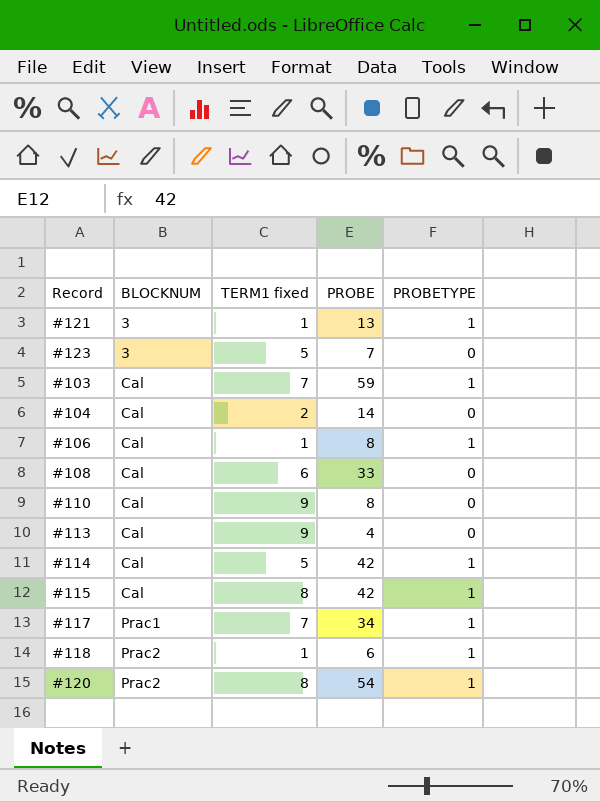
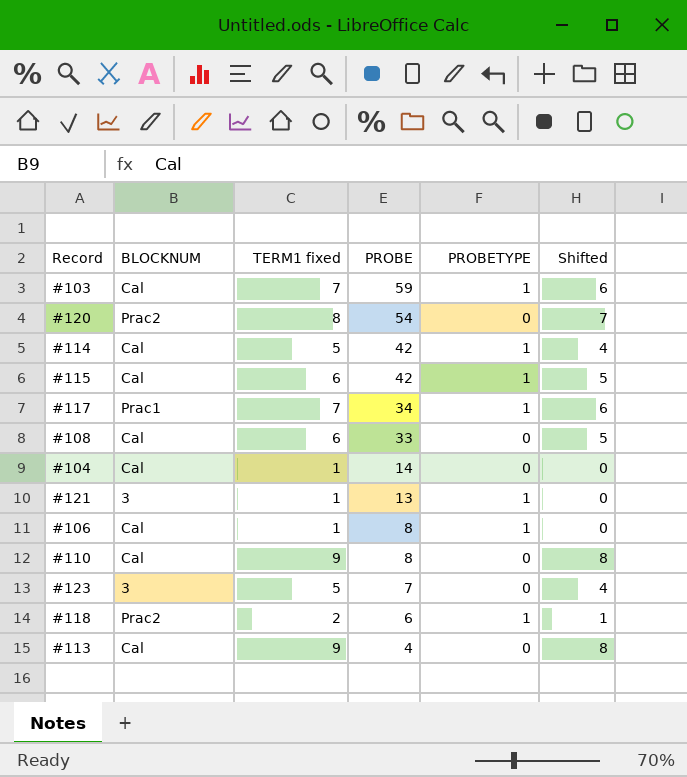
row order: BLOCKNUM ascending -> PROBE descending
column Shifted | formula: none -> [TERM1 fixed] - 1
#120 | PROBETYPE: 1 -> 0
#115 | TERM1 fixed: 8 -> 6
#104 | TERM1 fixed: 2 -> 1
#118 | TERM1 fixed: 1 -> 2

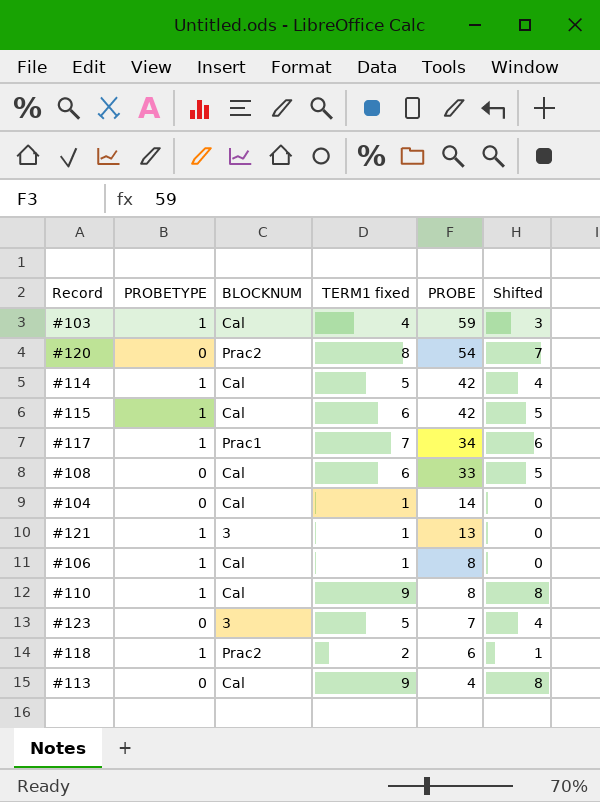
column PROBETYPE | position: 5 -> 2
#103 | TERM1 fixed: 7 -> 4
#103 | Shifted: 6 -> 3
#110 | PROBETYPE: 0 -> 1

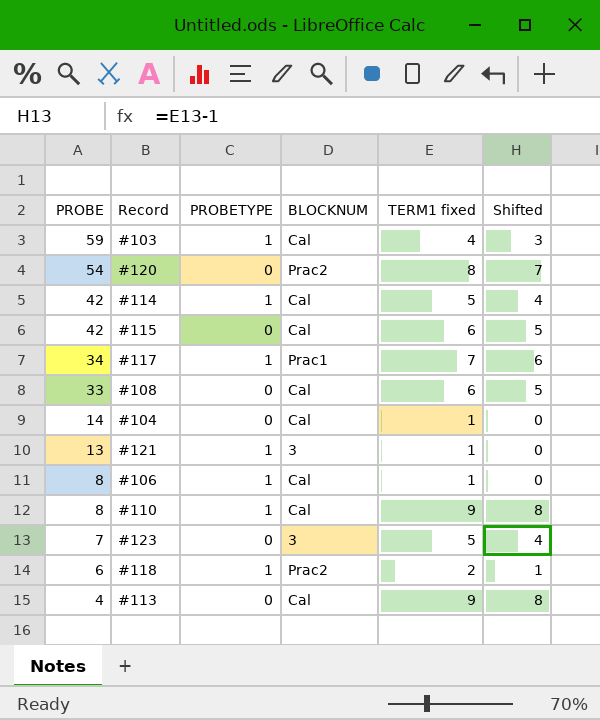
column PROBE | position: 5 -> 1
#115 | PROBETYPE: 1 -> 0

